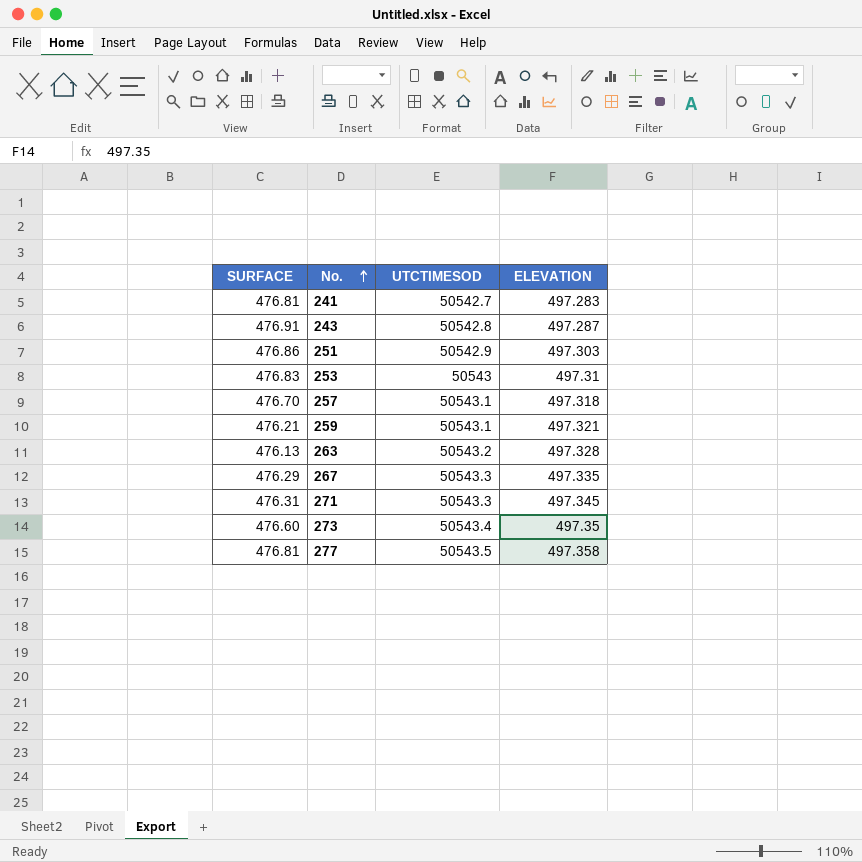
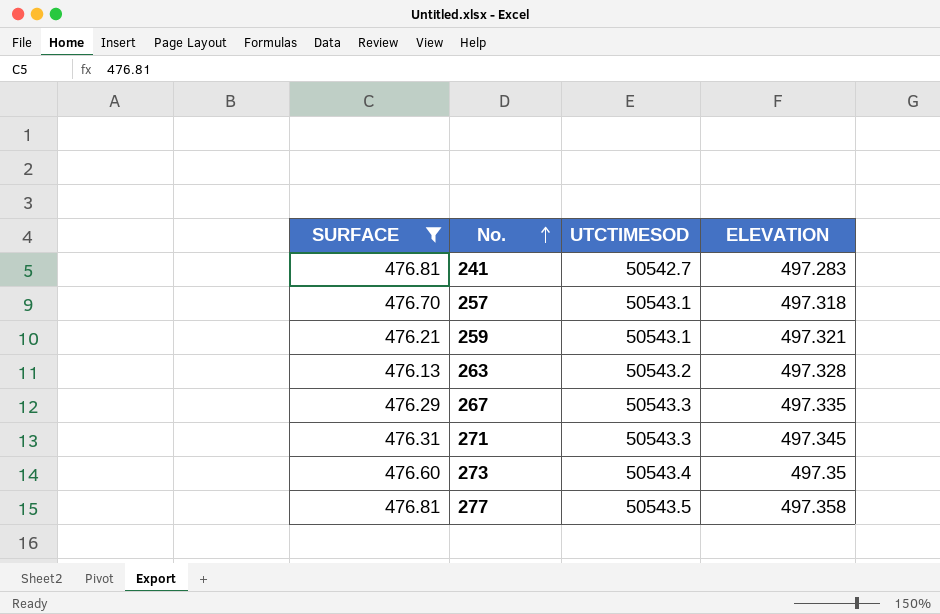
filter: none -> SURFACE <= 476.81

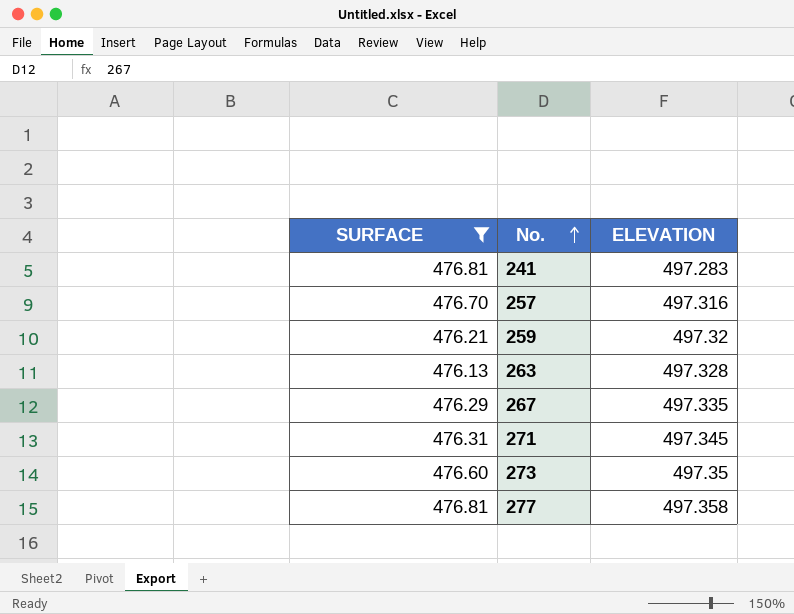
column UTCTIMESOD | position: 3 -> none
257 | ELEVATION: 497.318 -> 497.316
259 | ELEVATION: 497.321 -> 497.32

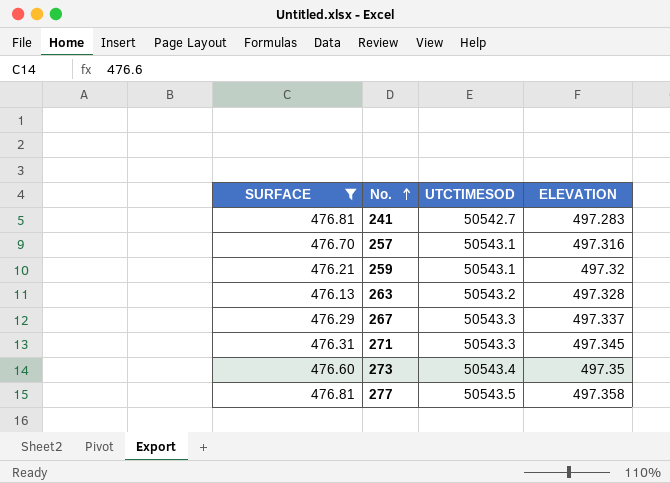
column UTCTIMESOD | position: none -> 3
267 | ELEVATION: 497.335 -> 497.337

